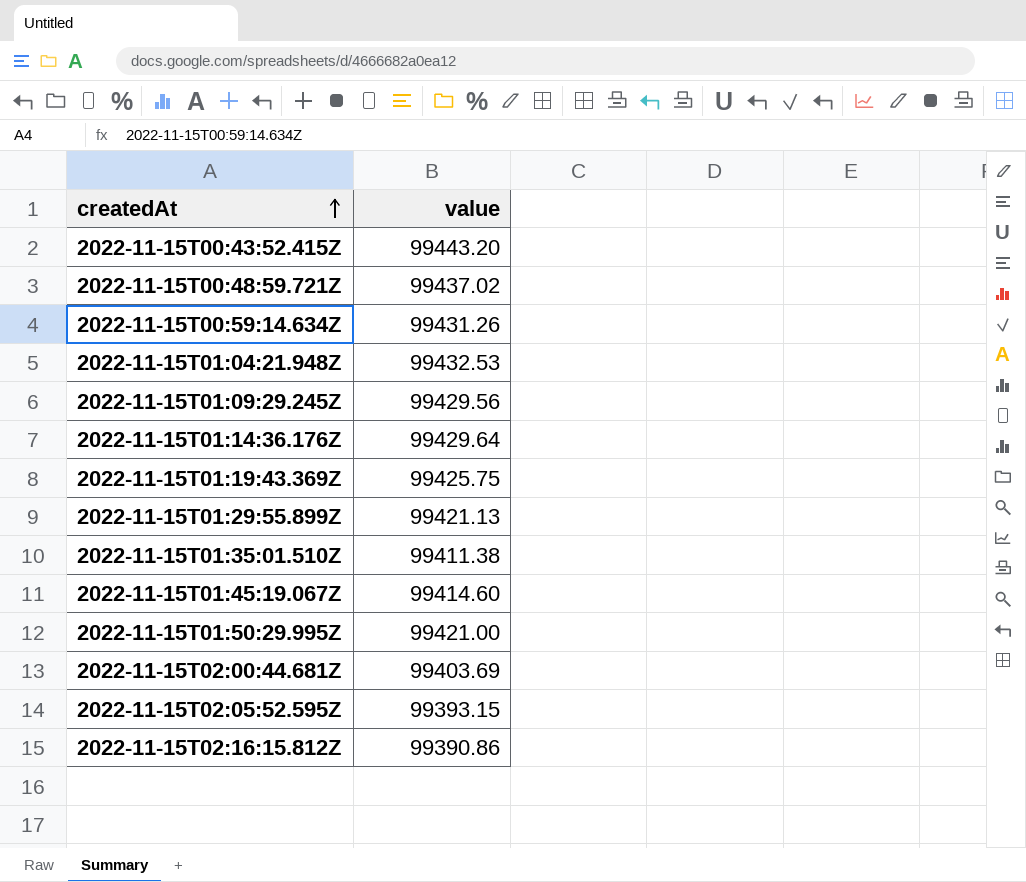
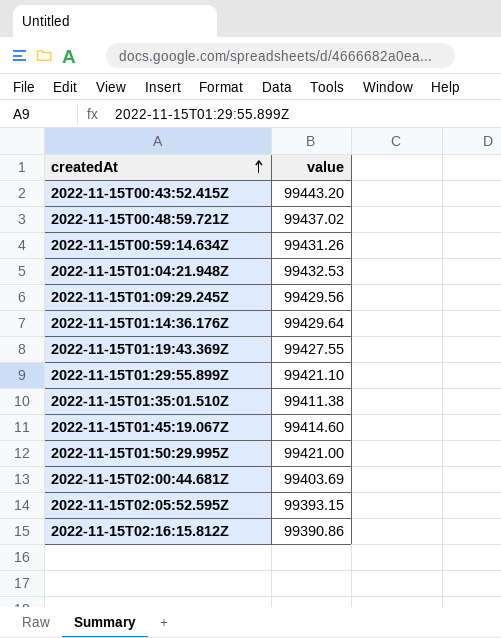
2022-11-15T01:19:43.369Z | value: 99425.75 -> 99427.55
2022-11-15T01:29:55.899Z | value: 99421.13 -> 99421.10

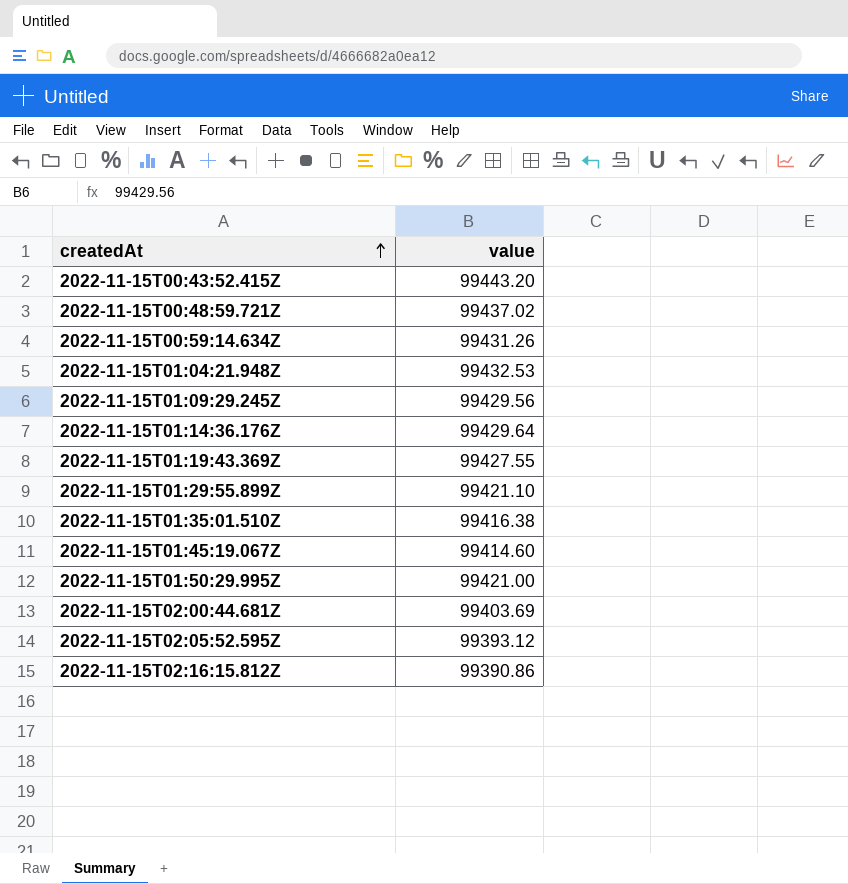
2022-11-15T01:35:01.510Z | value: 99411.38 -> 99416.38
2022-11-15T02:05:52.595Z | value: 99393.15 -> 99393.12

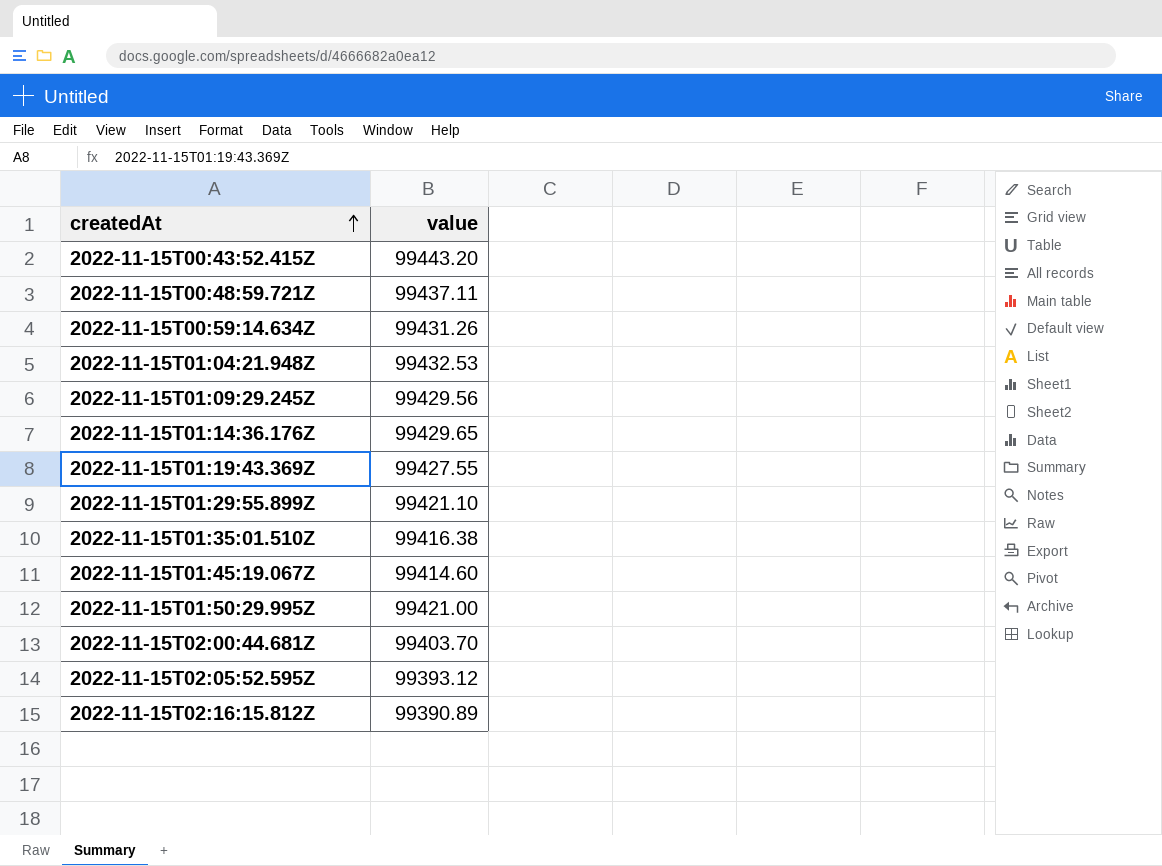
2022-11-15T00:48:59.721Z | value: 99437.02 -> 99437.11
2022-11-15T01:14:36.176Z | value: 99429.64 -> 99429.65
2022-11-15T02:00:44.681Z | value: 99403.69 -> 99403.70
2022-11-15T02:16:15.812Z | value: 99390.86 -> 99390.89

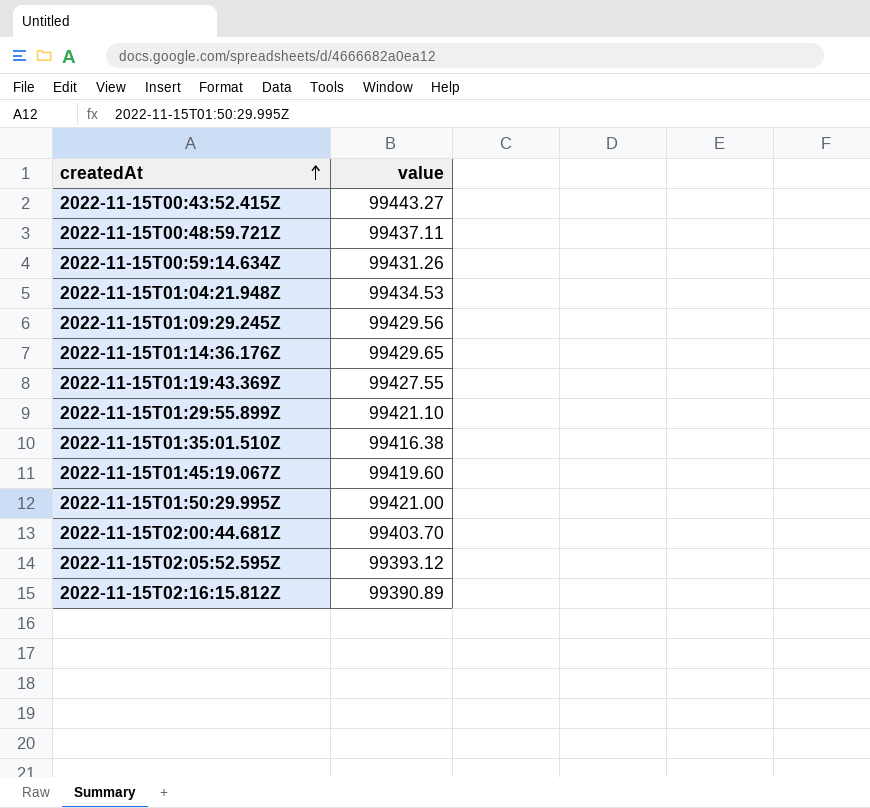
2022-11-15T00:43:52.415Z | value: 99443.20 -> 99443.27
2022-11-15T01:04:21.948Z | value: 99432.53 -> 99434.53
2022-11-15T01:45:19.067Z | value: 99414.60 -> 99419.60

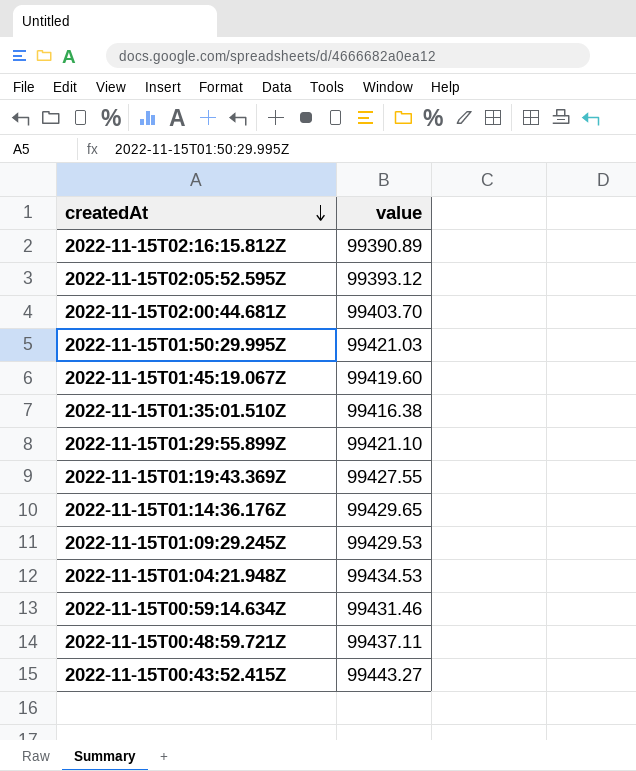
row order: createdAt ascending -> createdAt descending
2022-11-15T01:50:29.995Z | value: 99421.00 -> 99421.03
2022-11-15T01:09:29.245Z | value: 99429.56 -> 99429.53
2022-11-15T00:59:14.634Z | value: 99431.26 -> 99431.46

